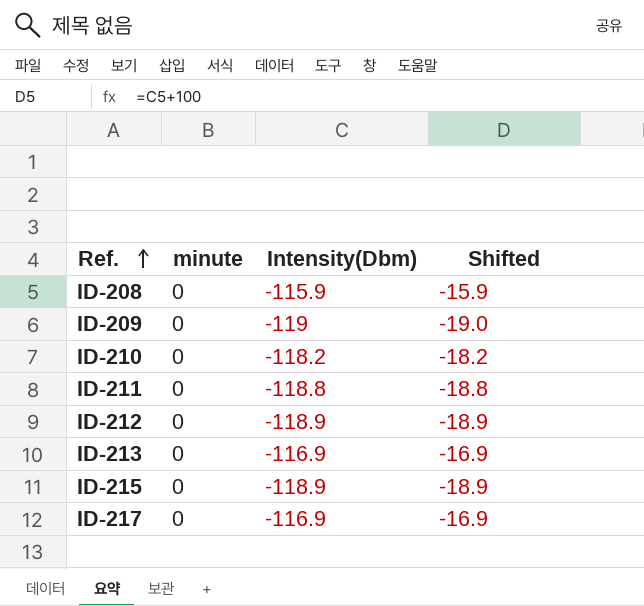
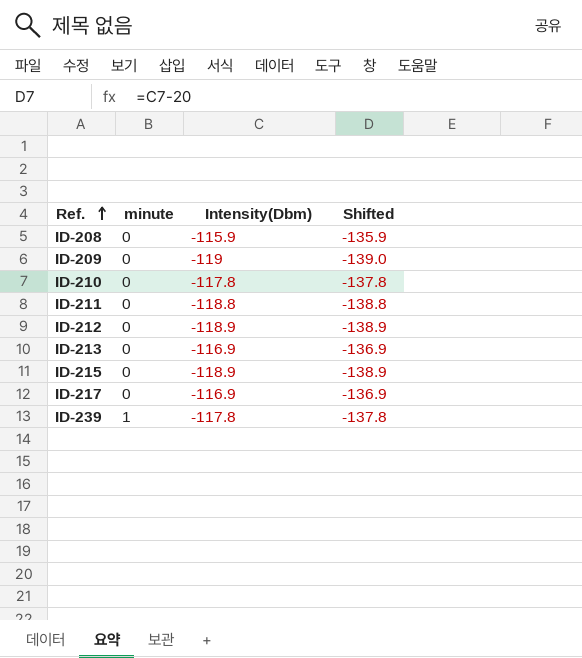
column Shifted | formula: [Intensity(Dbm)] + 100 -> [Intensity(Dbm)] - 20
ID-210 | Intensity(Dbm): -118.2 -> -117.8
row ID-239: none -> 1 | -117.8 | -137.8

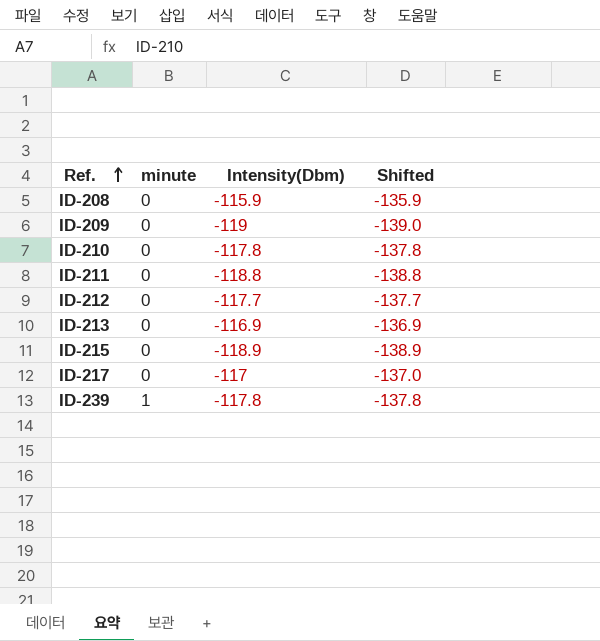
ID-212 | Intensity(Dbm): -118.9 -> -117.7
ID-212 | Shifted: -138.9 -> -137.7
ID-217 | Intensity(Dbm): -116.9 -> -117
ID-217 | Shifted: -136.9 -> -137.0

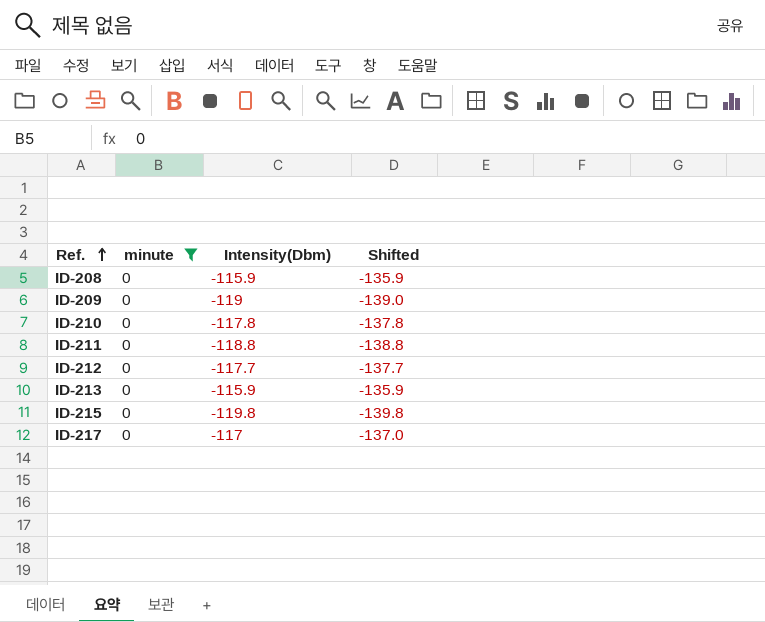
filter: none -> minute = 0
ID-213 | Intensity(Dbm): -116.9 -> -115.9
ID-213 | Shifted: -136.9 -> -135.9
ID-215 | Intensity(Dbm): -118.9 -> -119.8
ID-215 | Shifted: -138.9 -> -139.8

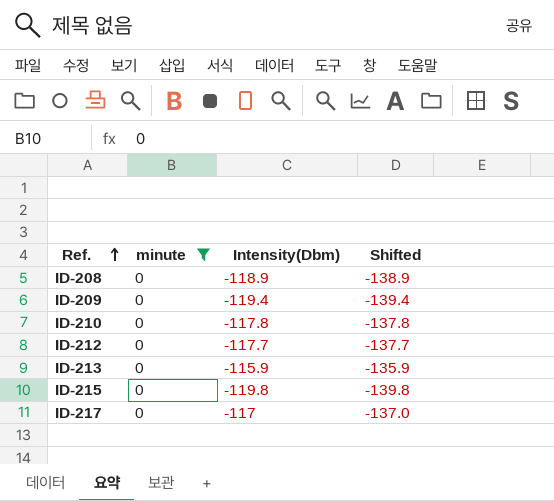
row ID-211: 0 | -118.8 | -138.8 -> none
ID-208 | Intensity(Dbm): -115.9 -> -118.9
ID-208 | Shifted: -135.9 -> -138.9
ID-209 | Intensity(Dbm): -119 -> -119.4
ID-209 | Shifted: -139.0 -> -139.4

